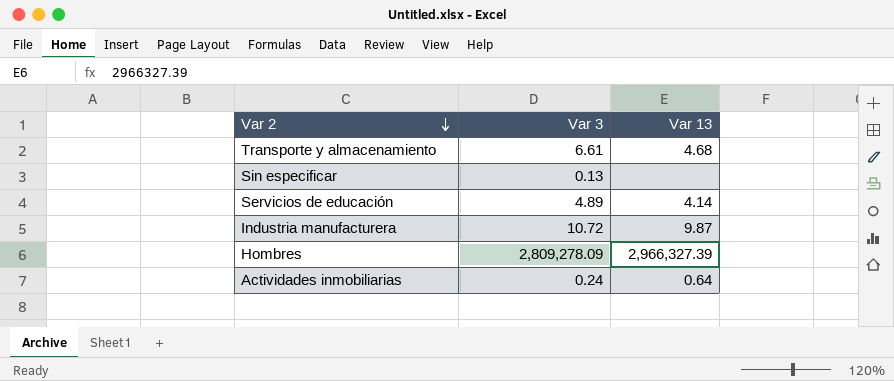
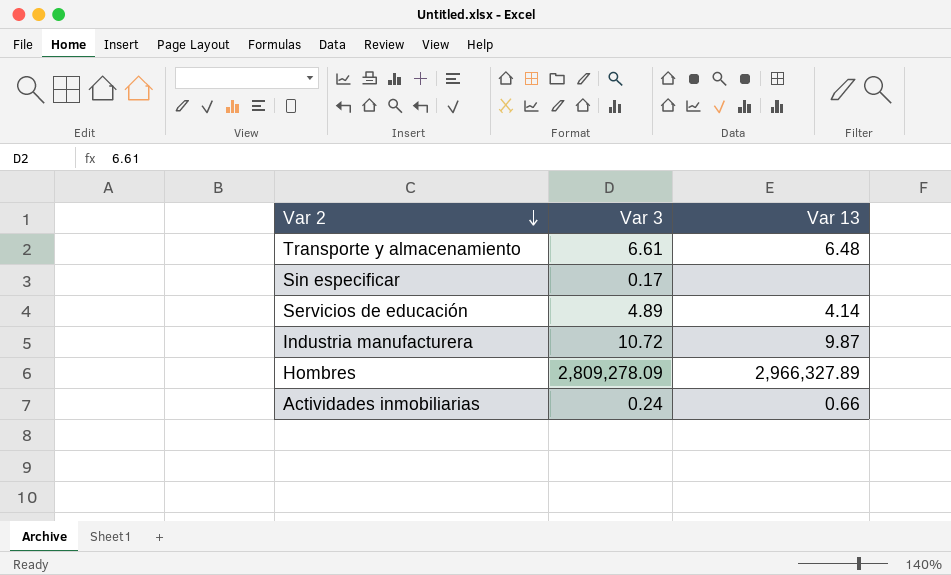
Transporte y almacenamiento | Var 13: 4.68 -> 6.48
Sin especificar | Var 3: 0.13 -> 0.17
Hombres | Var 13: 2,966,327.39 -> 2,966,327.89
Actividades inmobiliarias | Var 13: 0.64 -> 0.66

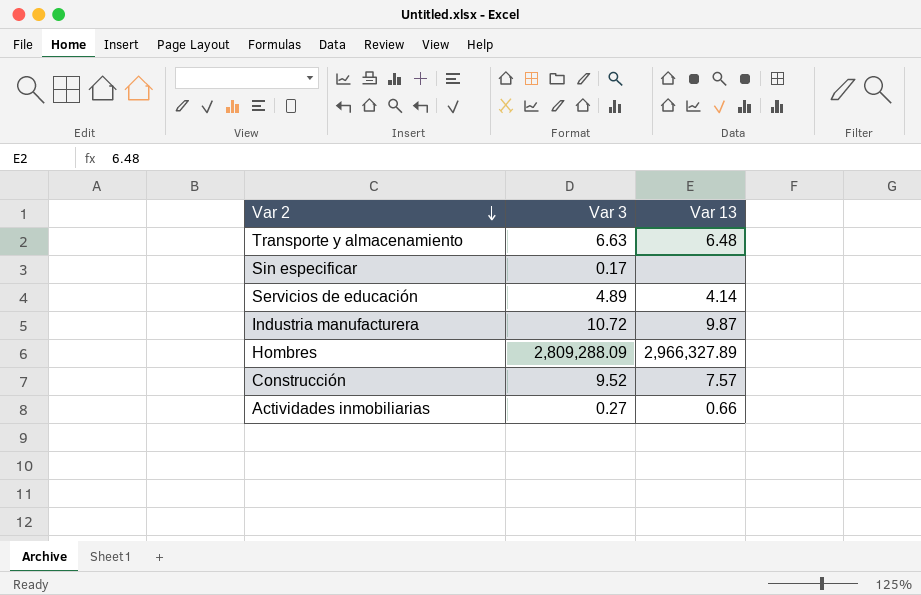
Transporte y almacenamiento | Var 3: 6.61 -> 6.63
Hombres | Var 3: 2,809,278.09 -> 2,809,288.09
row Construcción: none -> 9.52 | 7.57
Actividades inmobiliarias | Var 3: 0.24 -> 0.27

